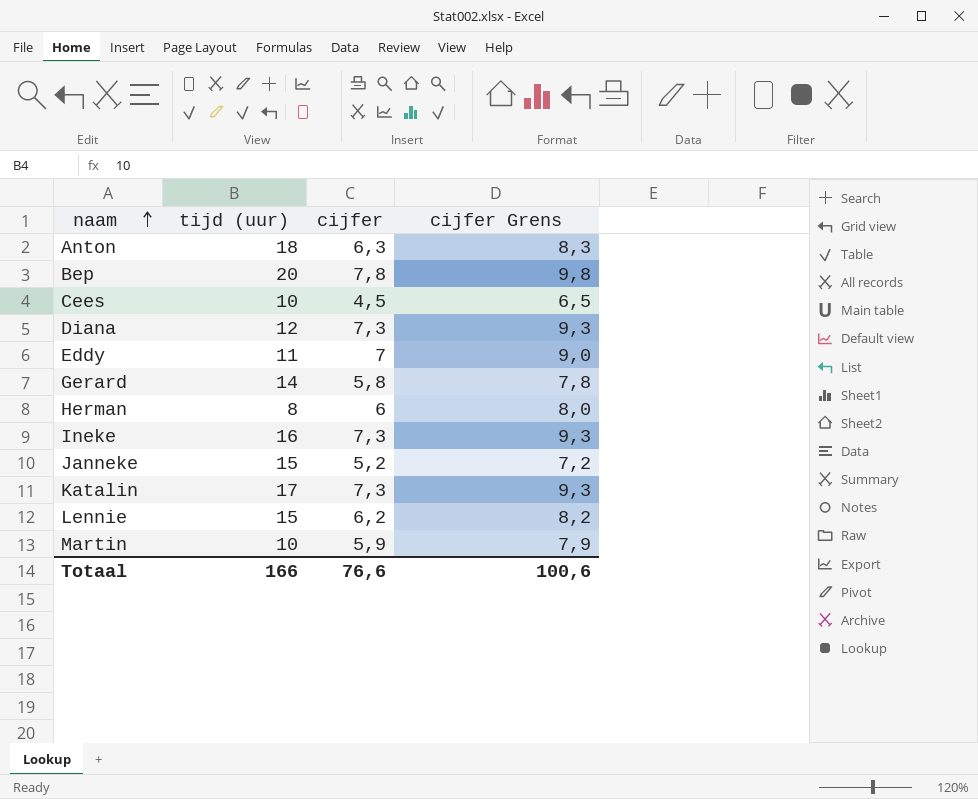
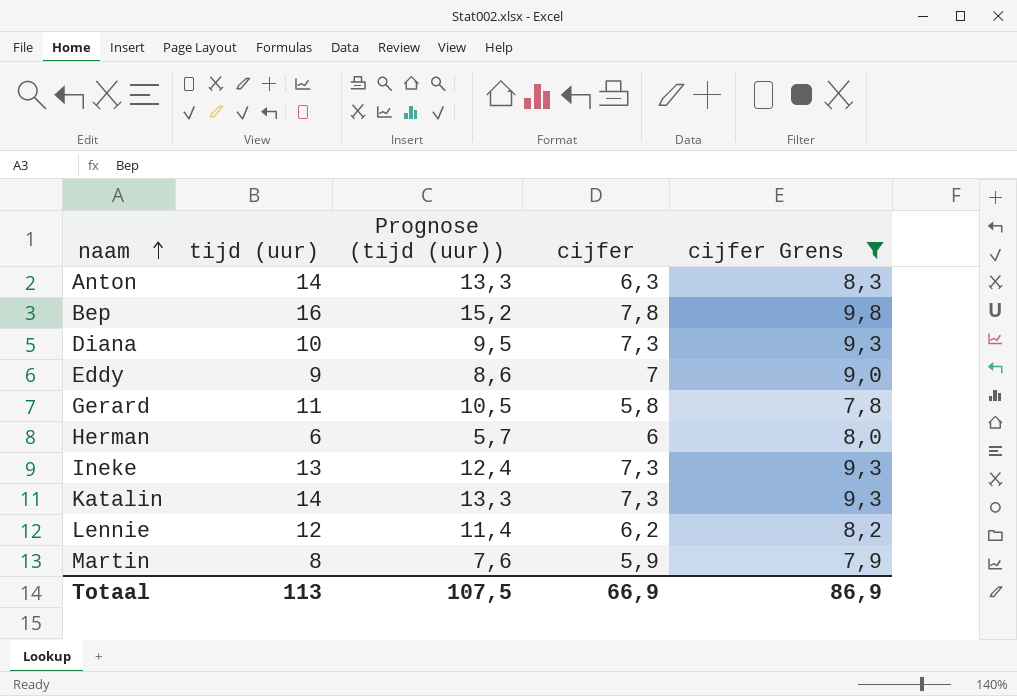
filter: none -> cijfer Grens >= 7,8
column Prognose (tijd (uur)) | formula: none -> [tijd (uur)] * 0,95
Anton | tijd (uur): 18 -> 14
Bep | tijd (uur): 20 -> 16
Diana | tijd (uur): 12 -> 10
Eddy | tijd (uur): 11 -> 9
Gerard | tijd (uur): 14 -> 11
Herman | tijd (uur): 8 -> 6
Ineke | tijd (uur): 16 -> 13
Katalin | tijd (uur): 17 -> 14
Lennie | tijd (uur): 15 -> 12
Martin | tijd (uur): 10 -> 8
Totaal | tijd (uur): 166 -> 113
Totaal | cijfer: 76,6 -> 66,9
Totaal | cijfer Grens: 100,6 -> 86,9

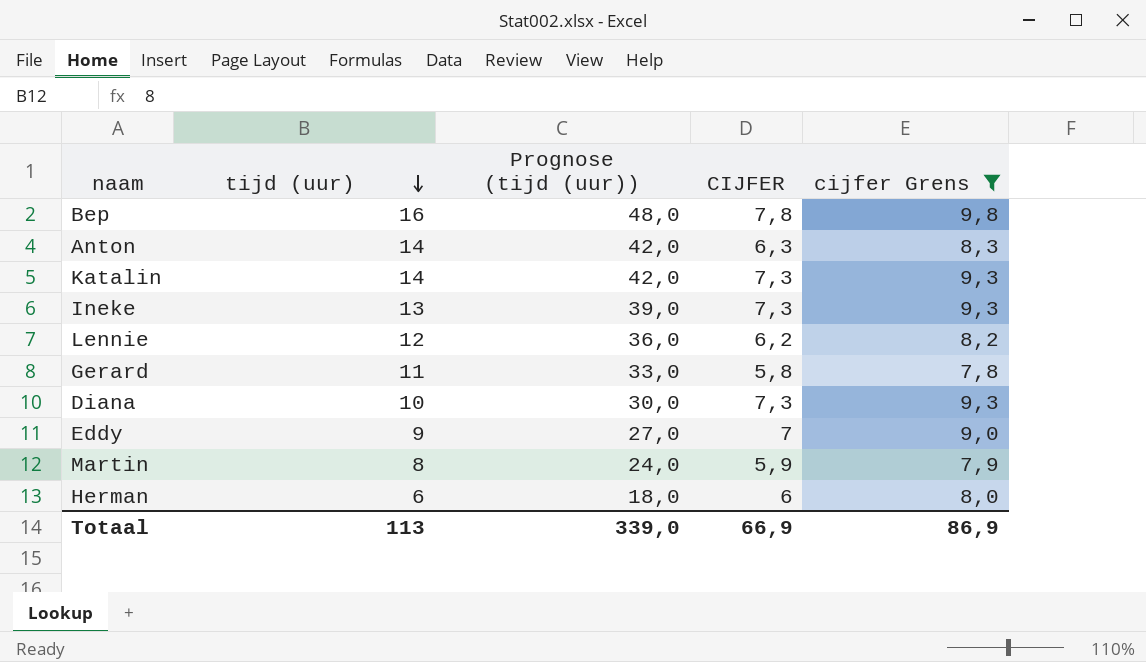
row order: naam ascending -> tijd (uur) descending
column Prognose (tijd (uur)) | formula: [tijd (uur)] * 0,95 -> [tijd (uur)] * 3
column name: cijfer -> CIJFER
Totaal | Prognose (tijd (uur)): 107,5 -> 339,0

